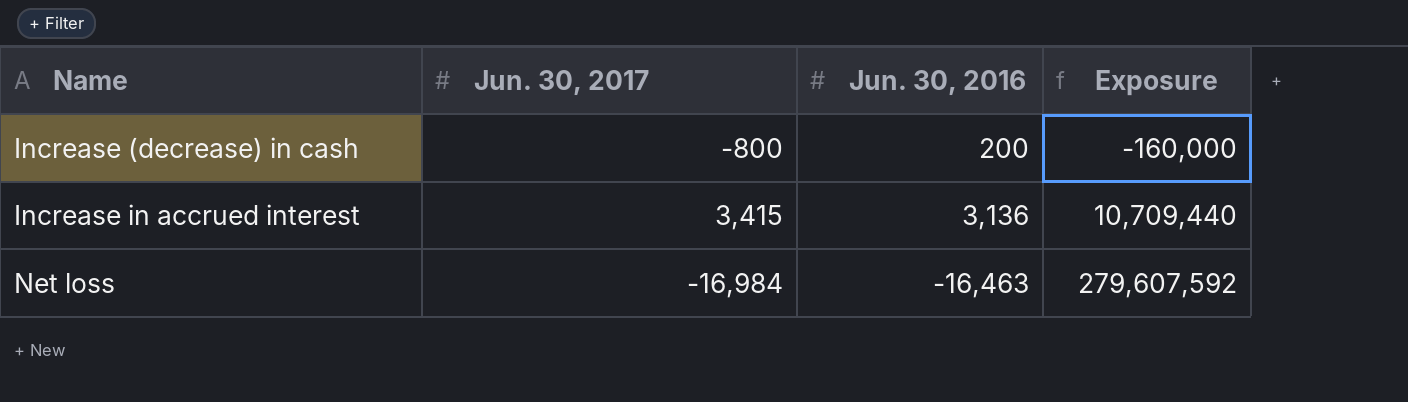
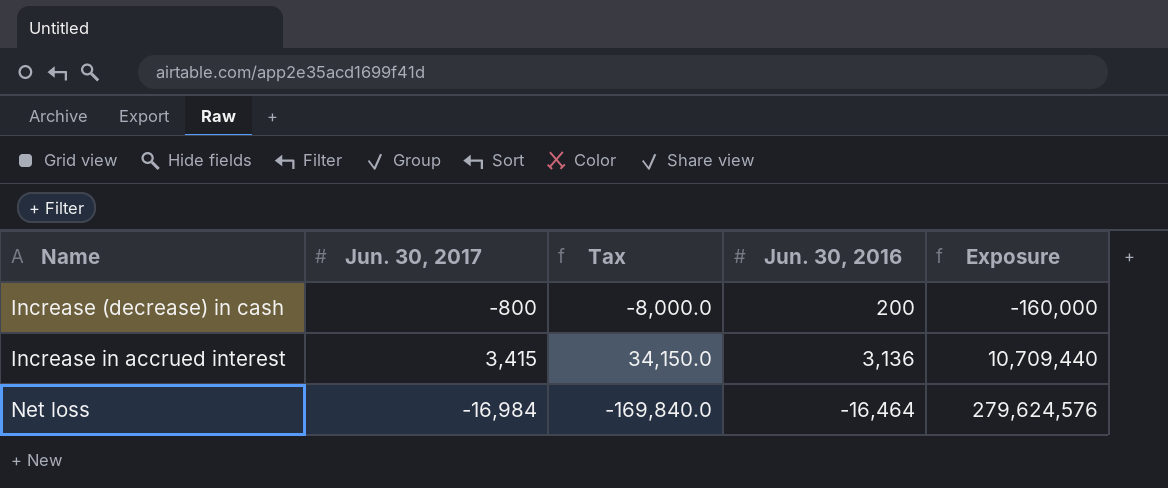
column Tax | formula: none -> [Jun. 30, 2017] * 10
Net loss | Jun. 30, 2016: -16,463 -> -16,464
Net loss | Exposure: 279,607,592 -> 279,624,576

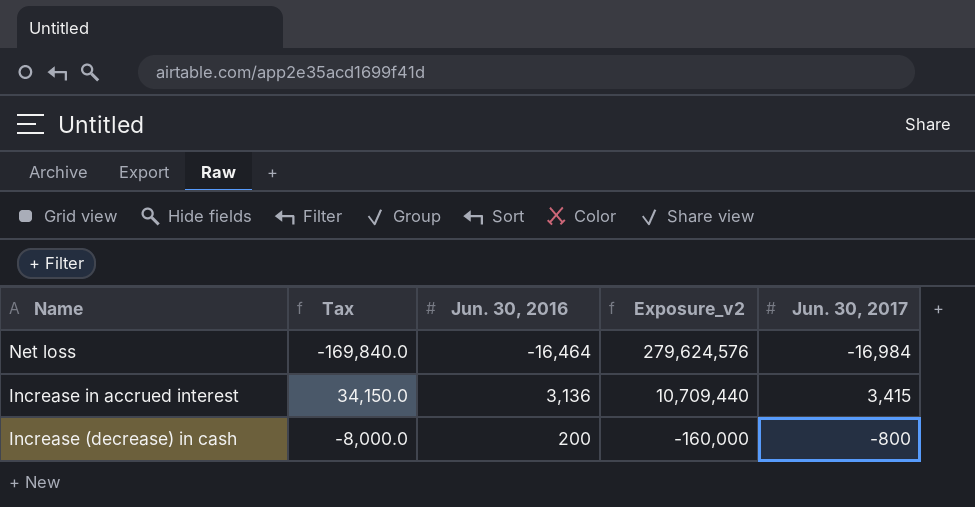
row order: Name ascending -> Name descending
column name: Exposure -> Exposure_v2
column Jun. 30, 2017 | position: 2 -> 5

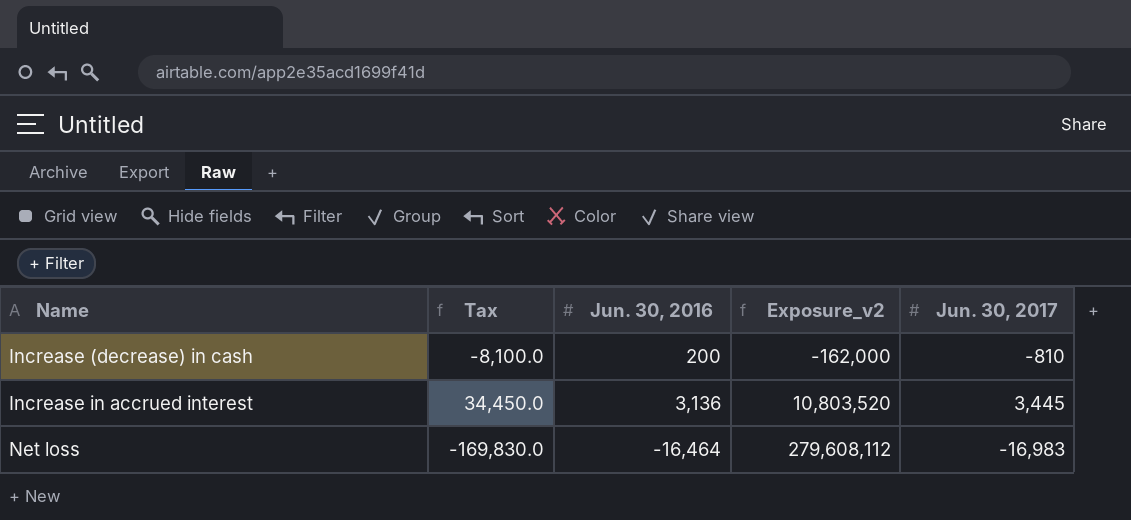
row order: Name descending -> Name ascending
Increase (decrease) in cash | Tax: -8,000.0 -> -8,100.0
Increase (decrease) in cash | Exposure_v2: -160,000 -> -162,000
Increase (decrease) in cash | Jun. 30, 2017: -800 -> -810
Increase in accrued interest | Tax: 34,150.0 -> 34,450.0
Increase in accrued interest | Exposure_v2: 10,709,440 -> 10,803,520
Increase in accrued interest | Jun. 30, 2017: 3,415 -> 3,445
Net loss | Tax: -169,840.0 -> -169,830.0
Net loss | Exposure_v2: 279,624,576 -> 279,608,112
Net loss | Jun. 30, 2017: -16,984 -> -16,983

